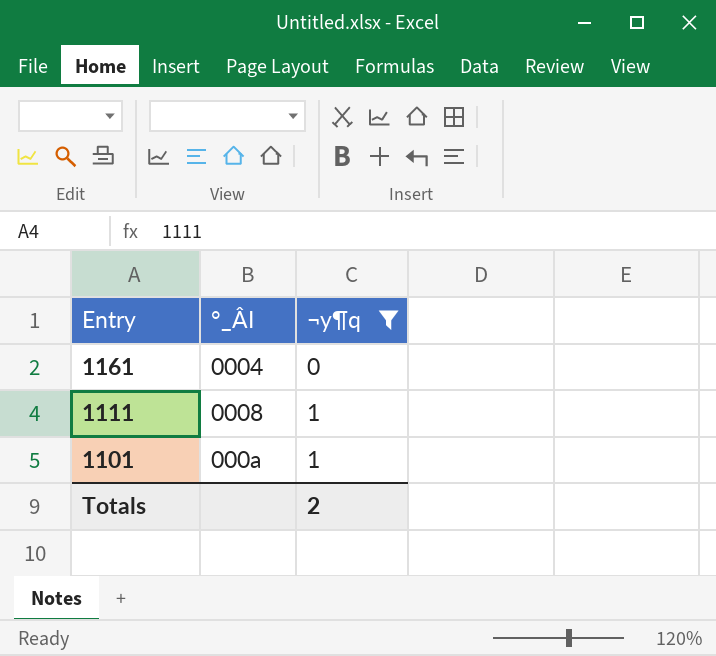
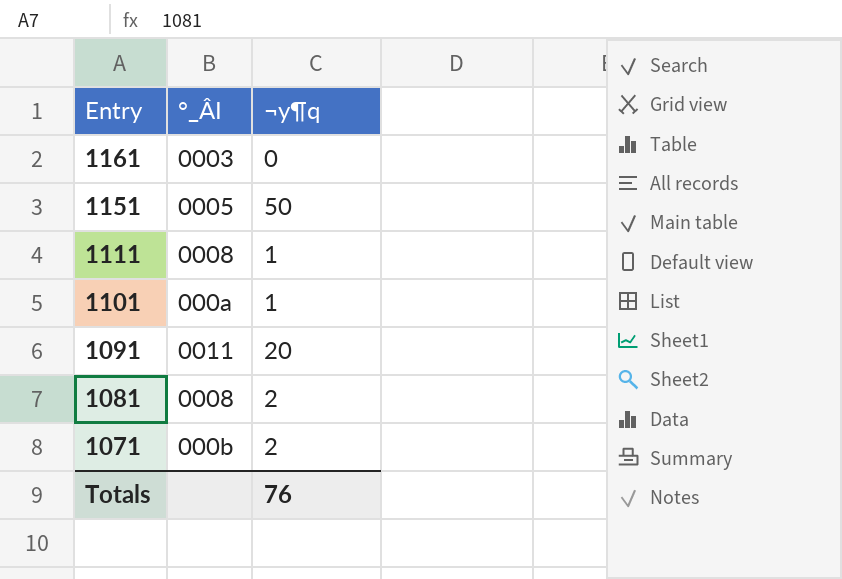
filter: ¬y¶q <= 1 -> none
1161 | °_ÂI: 0004 -> 0003
Totals | ¬y¶q: 2 -> 76

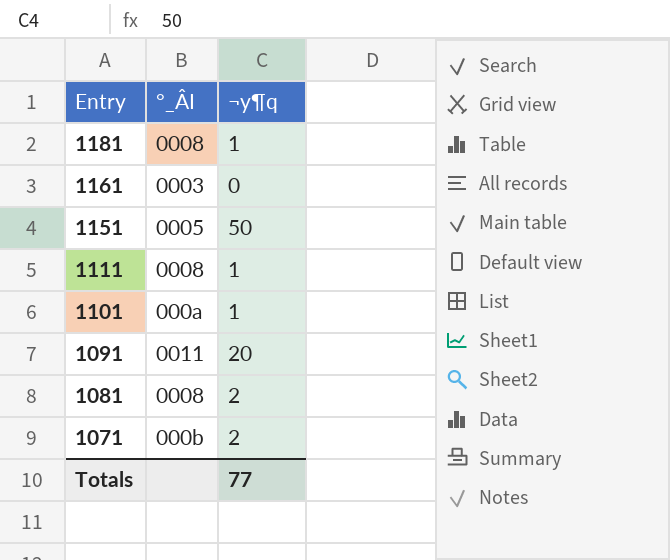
row 1181: none -> 0008 | 1
Totals | ¬y¶q: 76 -> 77

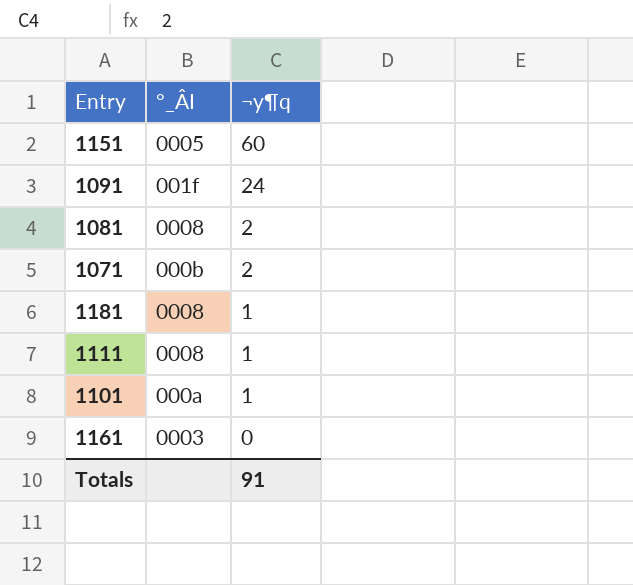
row order: Entry descending -> ¬y¶q descending
1151 | ¬y¶q: 50 -> 60
1091 | °_ÂI: 0011 -> 001f
1091 | ¬y¶q: 20 -> 24
Totals | ¬y¶q: 77 -> 91

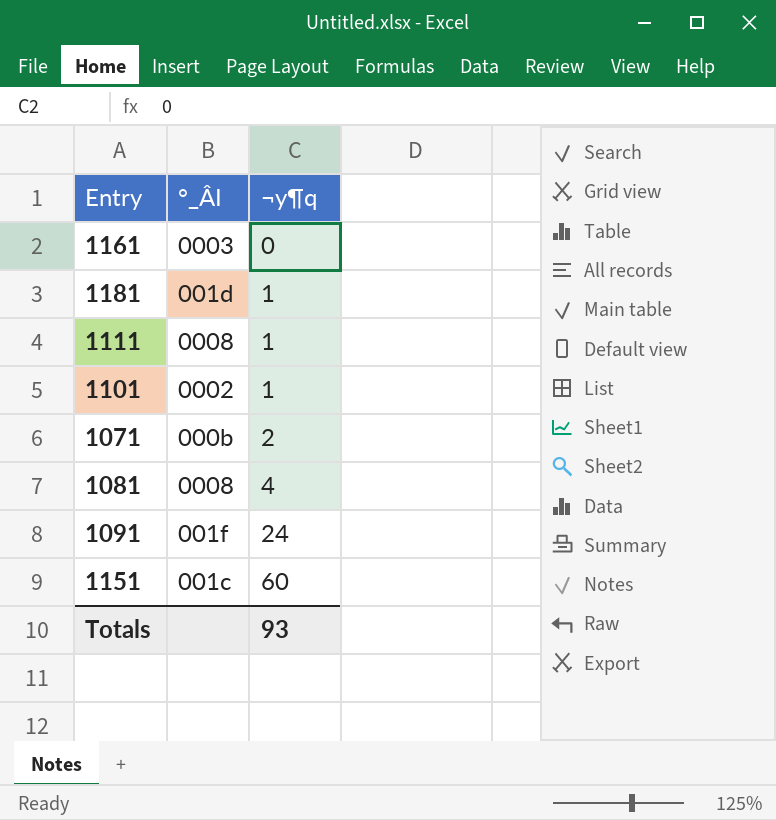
row order: ¬y¶q descending -> ¬y¶q ascending
1181 | °_ÂI: 0008 -> 001d
1101 | °_ÂI: 000a -> 0002
1081 | ¬y¶q: 2 -> 4
1151 | °_ÂI: 0005 -> 001c
Totals | ¬y¶q: 91 -> 93

